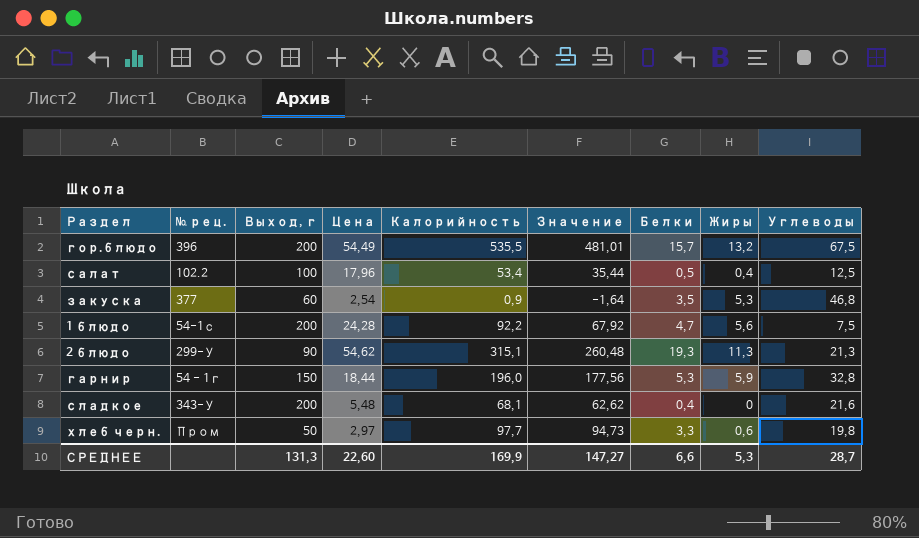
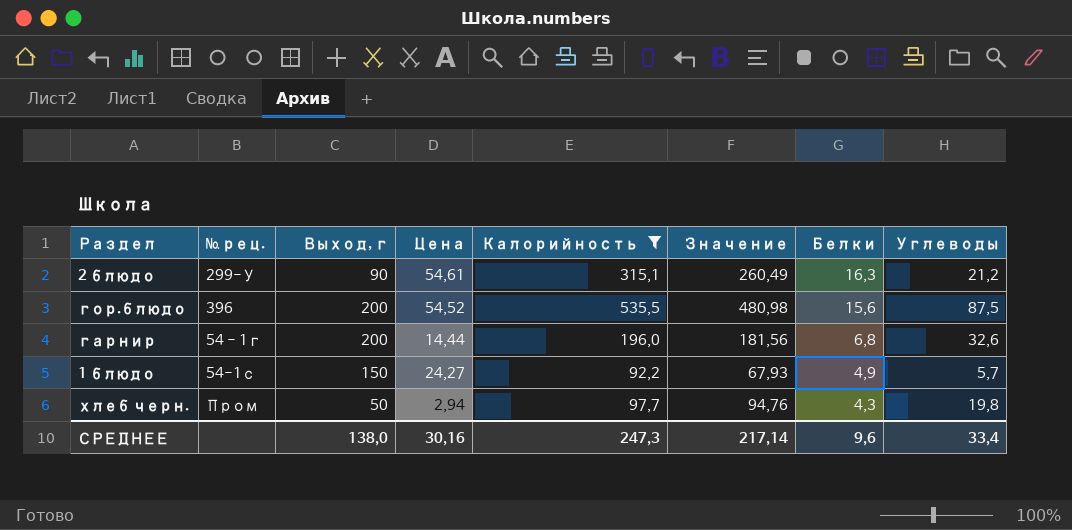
filter: none -> Калорийность >= 92,2
row order: none -> Белки descending
column Жиры | position: 8 -> none
2 блюдо | Цена: 54,62 -> 54,61
2 блюдо | Значение: 260,48 -> 260,49
2 блюдо | Белки: 19,3 -> 16,3
2 блюдо | Углеводы: 21,3 -> 21,2
гор.блюдо | Цена: 54,49 -> 54,52
гор.блюдо | Значение: 481,01 -> 480,98
гор.блюдо | Белки: 15,7 -> 15,6
гор.блюдо | Углеводы: 67,5 -> 87,5
гарнир | Выход, г: 150 -> 200
гарнир | Цена: 18,44 -> 14,44
гарнир | Значение: 177,56 -> 181,56
гарнир | Белки: 5,3 -> 6,8
гарнир | Углеводы: 32,8 -> 32,6
1 блюдо | Выход, г: 200 -> 150
1 блюдо | Цена: 24,28 -> 24,27
1 блюдо | Значение: 67,92 -> 67,93
1 блюдо | Белки: 4,7 -> 4,9
1 блюдо | Углеводы: 7,5 -> 5,7
хлеб черн. | Цена: 2,97 -> 2,94
хлеб черн. | Значение: 94,73 -> 94,76
хлеб черн. | Белки: 3,3 -> 4,3
СРЕДНЕЕ | Выход, г: 131,3 -> 138,0
СРЕДНЕЕ | Цена: 22,60 -> 30,16
СРЕДНЕЕ | Калорийность: 169,9 -> 247,3
СРЕДНЕЕ | Значение: 147,27 -> 217,14
СРЕДНЕЕ | Белки: 6,6 -> 9,6
СРЕДНЕЕ | Углеводы: 28,7 -> 33,4

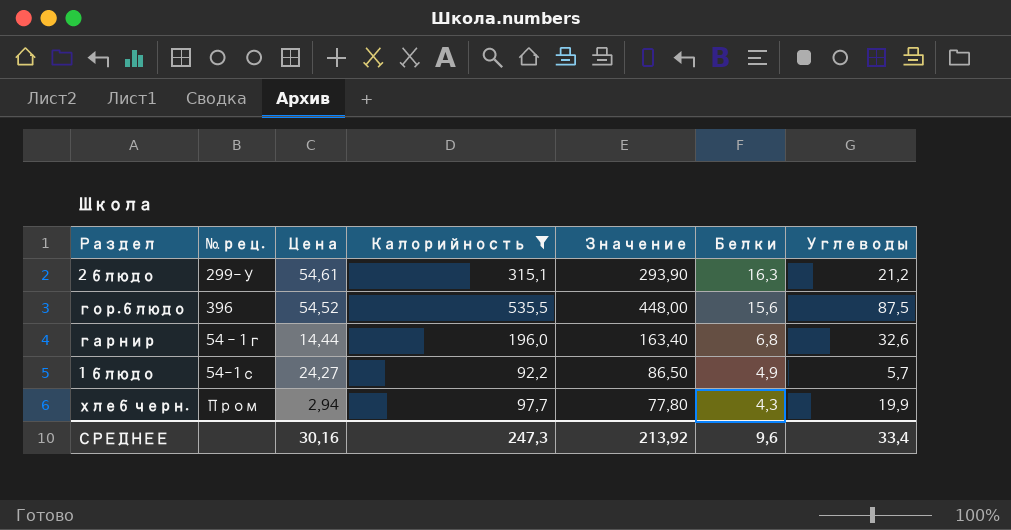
column Выход, г | position: 3 -> none
column Значение | formula: [Калорийность] - [Цена] -> [Калорийность] - [Углеводы]
хлеб черн. | Углеводы: 19,8 -> 19,9
СРЕДНЕЕ | Значение: 217,14 -> 213,92

